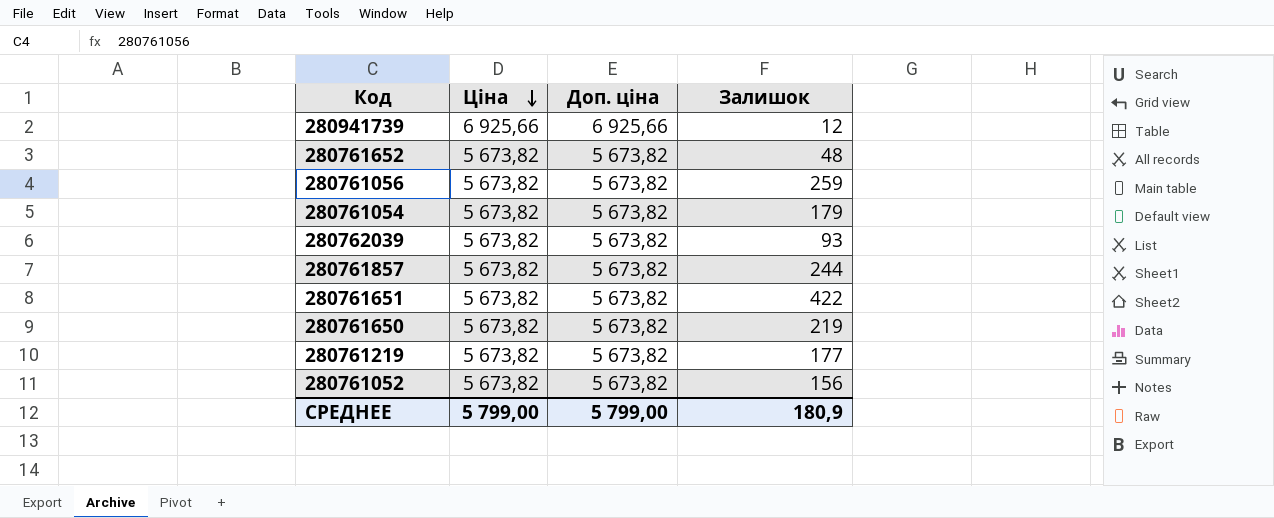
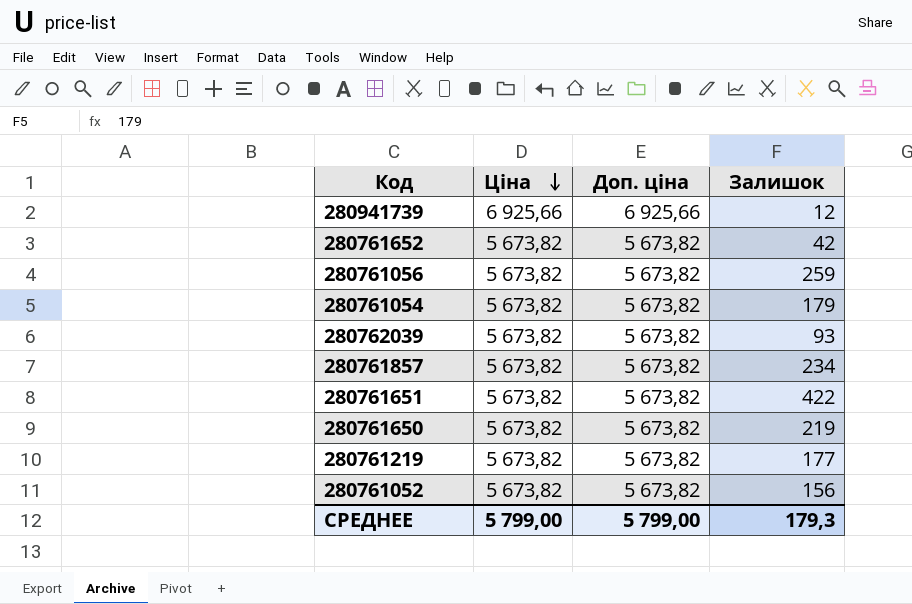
280761652 | Залишок: 48 -> 42
280761857 | Залишок: 244 -> 234
СРЕДНЕЕ | Залишок: 180,9 -> 179,3

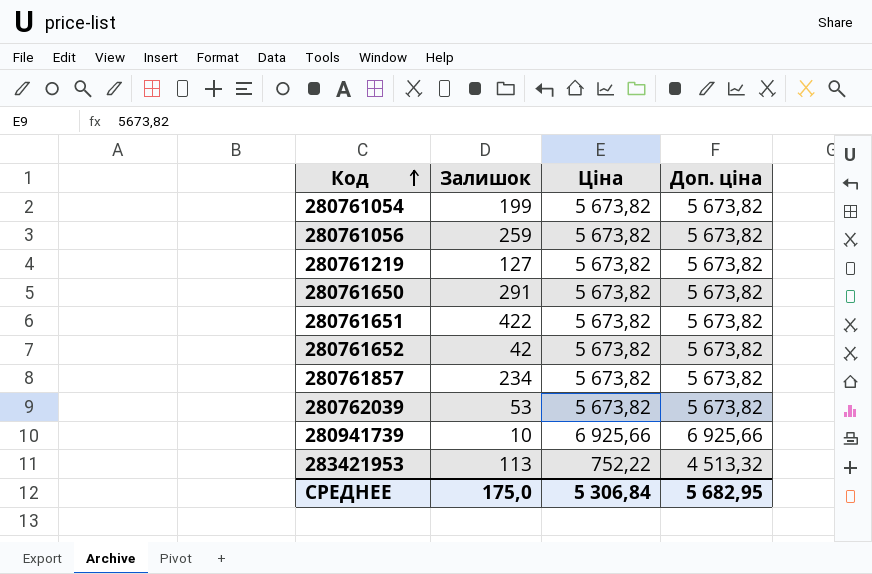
row order: Ціна descending -> Код ascending
column Залишок | position: 4 -> 2
row 280761052: 5 673,82 | 5 673,82 | 156 -> none
280761054 | Залишок: 179 -> 199
280761219 | Залишок: 177 -> 127
280761650 | Залишок: 219 -> 291
280762039 | Залишок: 93 -> 53
280941739 | Залишок: 12 -> 10
row 283421953: none -> 113 | 752,22 | 4 513,32
СРЕДНЕЕ | Залишок: 179,3 -> 175,0
СРЕДНЕЕ | Ціна: 5 799,00 -> 5 306,84
СРЕДНЕЕ | Доп. ціна: 5 799,00 -> 5 682,95

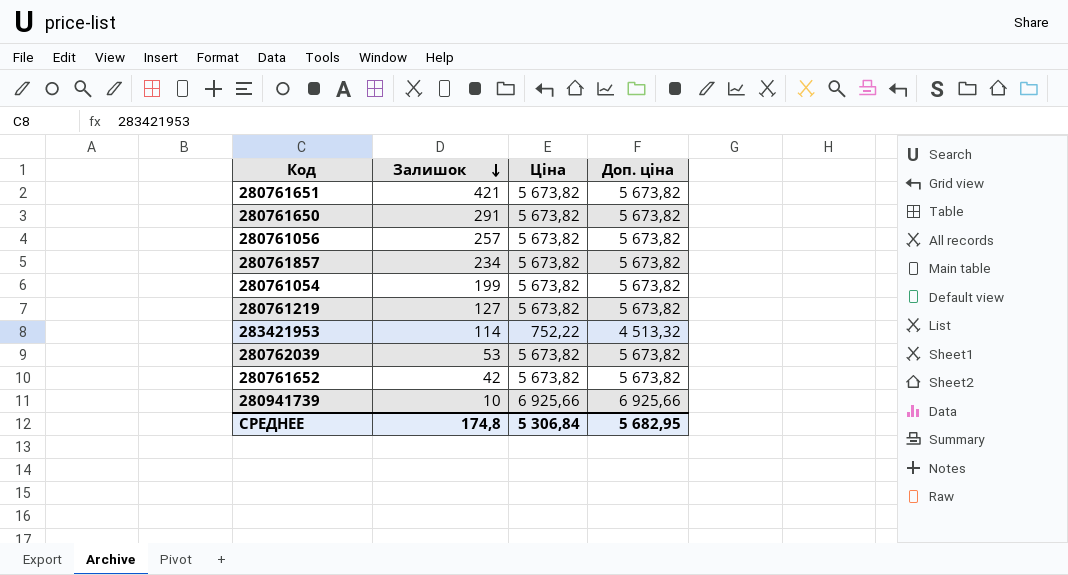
row order: Код ascending -> Залишок descending
280761651 | Залишок: 422 -> 421
280761056 | Залишок: 259 -> 257
283421953 | Залишок: 113 -> 114
СРЕДНЕЕ | Залишок: 175,0 -> 174,8

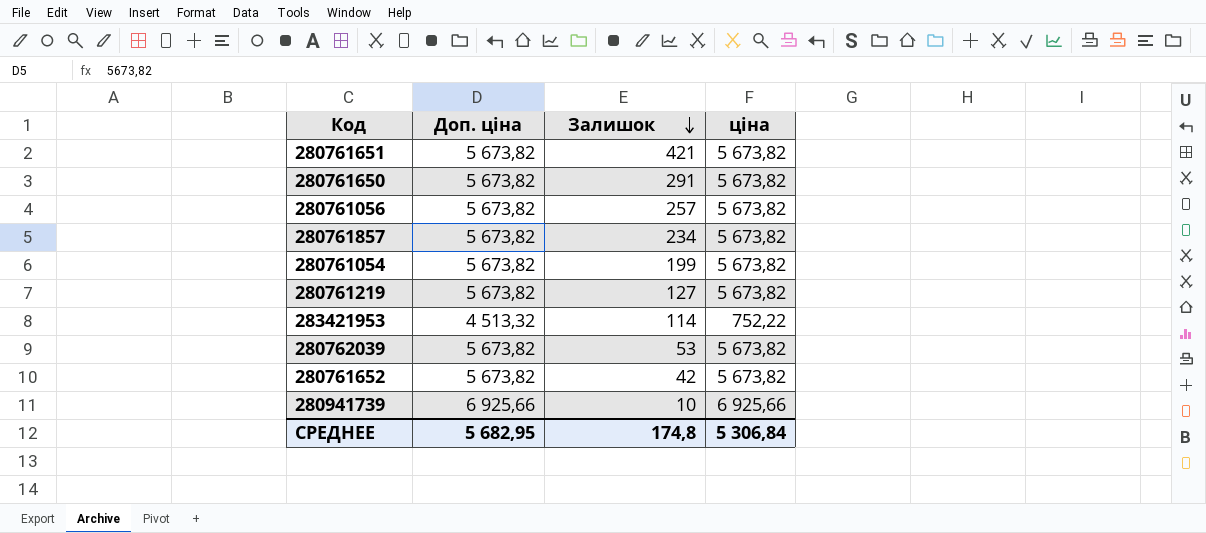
column Доп. ціна | position: 4 -> 2
column name: Ціна -> ціна

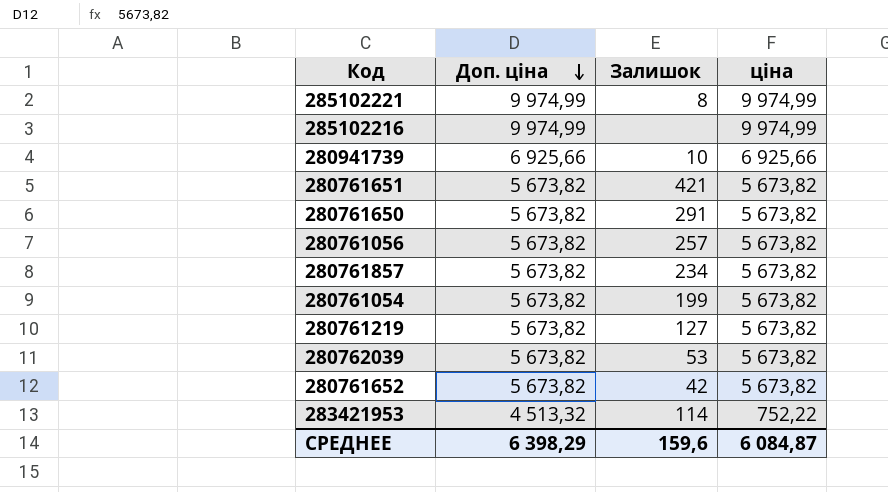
row order: Залишок descending -> Доп. ціна descending
row 285102221: none -> 9 974,99 | 8 | 9 974,99
row 285102216: none -> 9 974,99 | none | 9 974,99
СРЕДНЕЕ | Доп. ціна: 5 682,95 -> 6 398,29
СРЕДНЕЕ | Залишок: 174,8 -> 159,6
СРЕДНЕЕ | ціна: 5 306,84 -> 6 084,87

